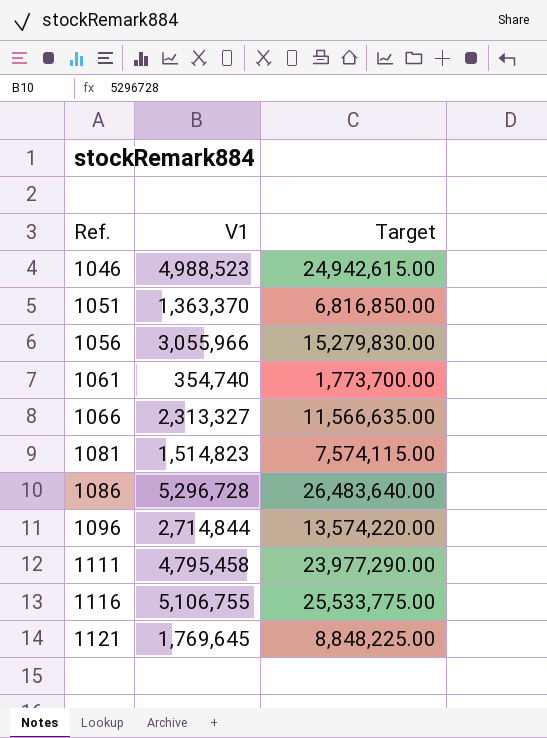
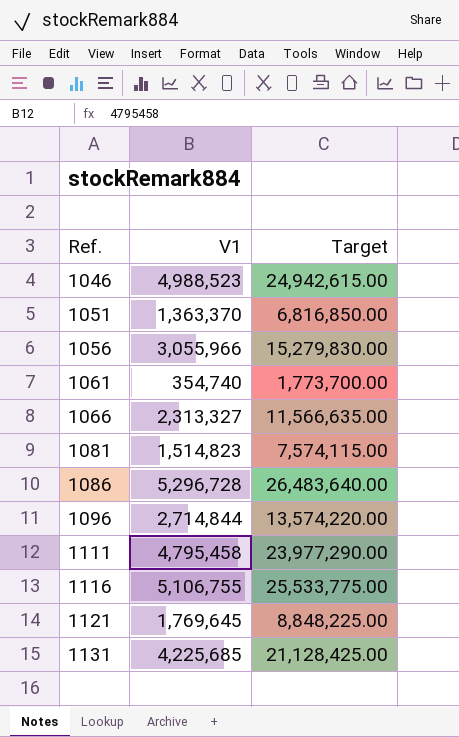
row 1131: none -> 4,225,685 | 21,128,425.00

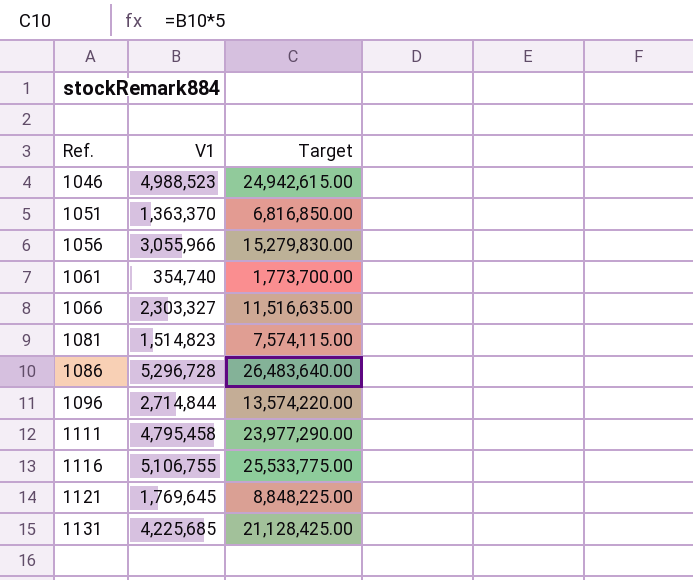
1066 | V1: 2,313,327 -> 2,303,327
1066 | Target: 11,566,635.00 -> 11,516,635.00

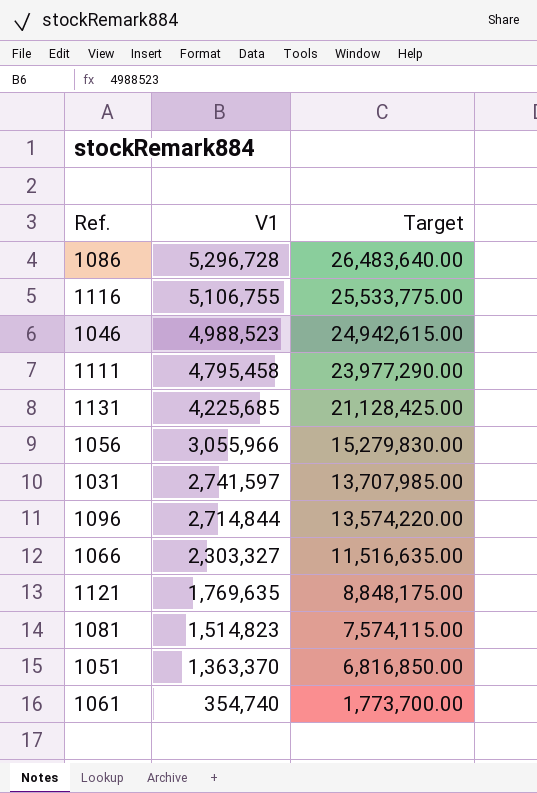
row order: Ref. ascending -> V1 descending
row 1031: none -> 2,741,597 | 13,707,985.00
1121 | V1: 1,769,645 -> 1,769,635
1121 | Target: 8,848,225.00 -> 8,848,175.00

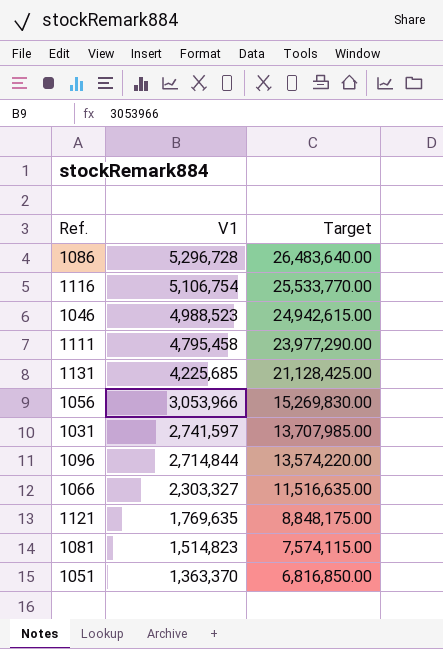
row 1061: 354,740 | 1,773,700.00 -> none
1116 | V1: 5,106,755 -> 5,106,754
1116 | Target: 25,533,775.00 -> 25,533,770.00
1056 | V1: 3,055,966 -> 3,053,966
1056 | Target: 15,279,830.00 -> 15,269,830.00

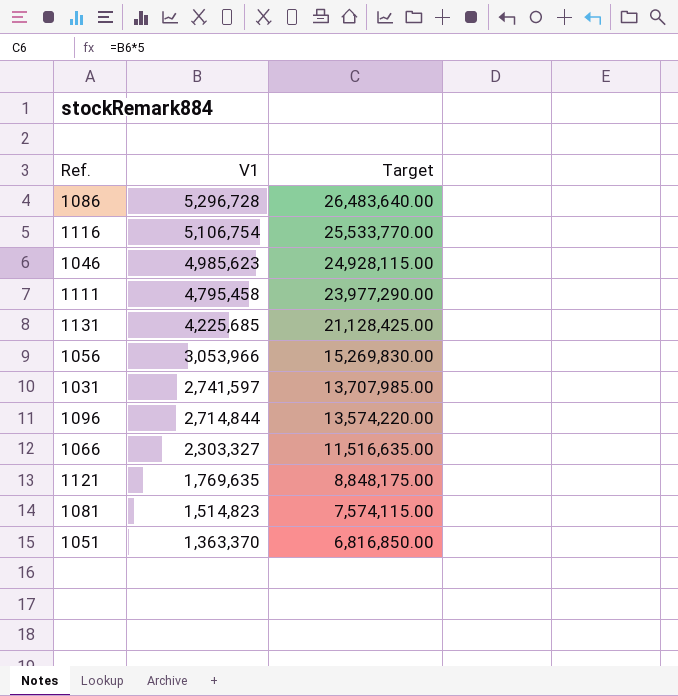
1046 | V1: 4,988,523 -> 4,985,623
1046 | Target: 24,942,615.00 -> 24,928,115.00

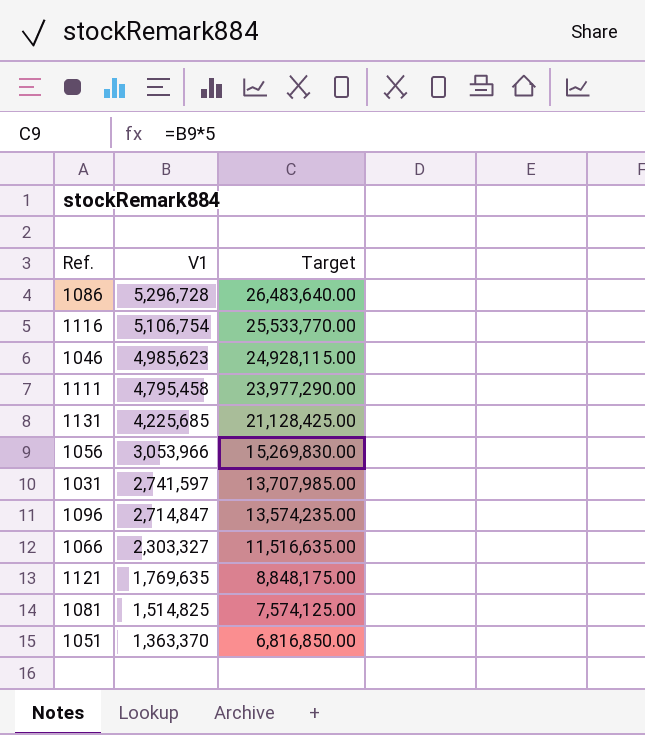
1096 | V1: 2,714,844 -> 2,714,847
1096 | Target: 13,574,220.00 -> 13,574,235.00
1081 | V1: 1,514,823 -> 1,514,825
1081 | Target: 7,574,115.00 -> 7,574,125.00

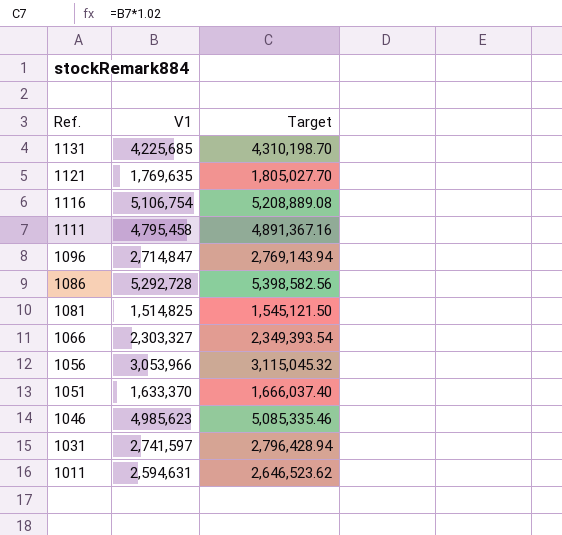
row order: V1 descending -> Ref. descending
column Target | formula: [V1] * 5 -> [V1] * 1.02
1086 | V1: 5,296,728 -> 5,292,728
1051 | V1: 1,363,370 -> 1,633,370
row 1011: none -> 2,594,631 | 2,646,523.62

